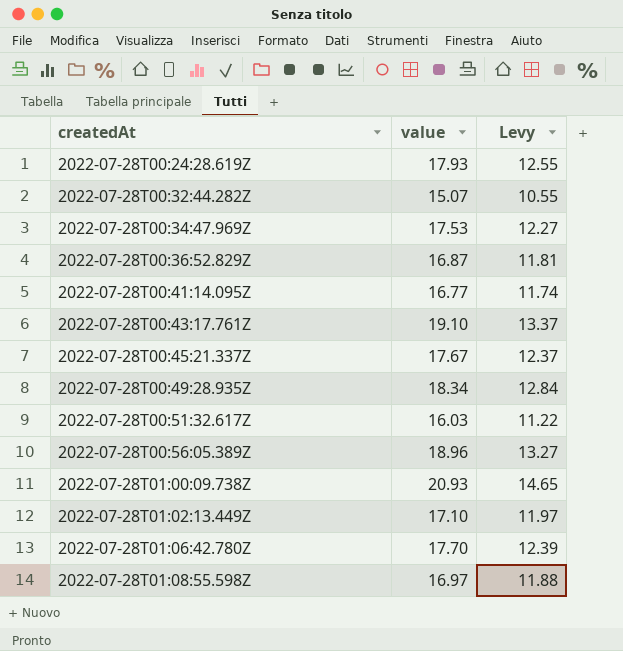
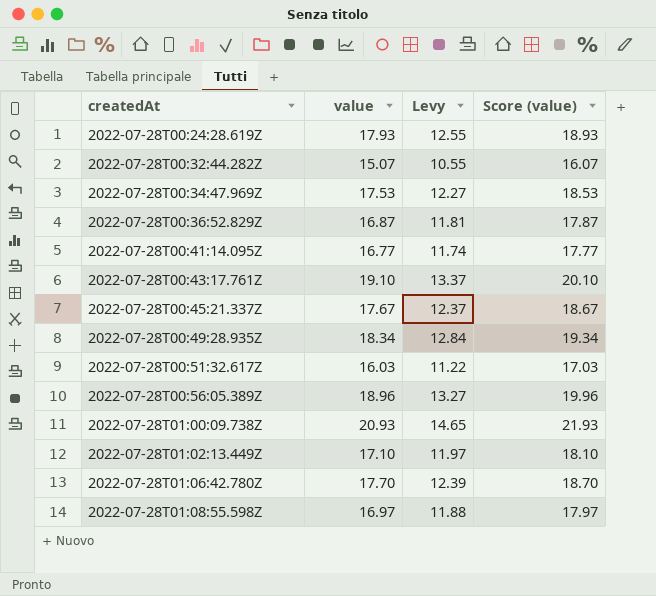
column Score (value) | formula: none -> [value] + 1

